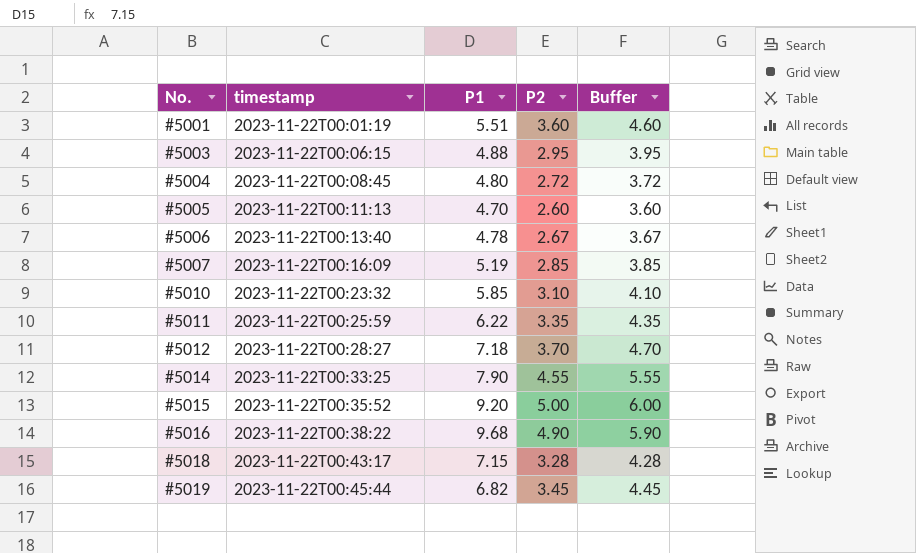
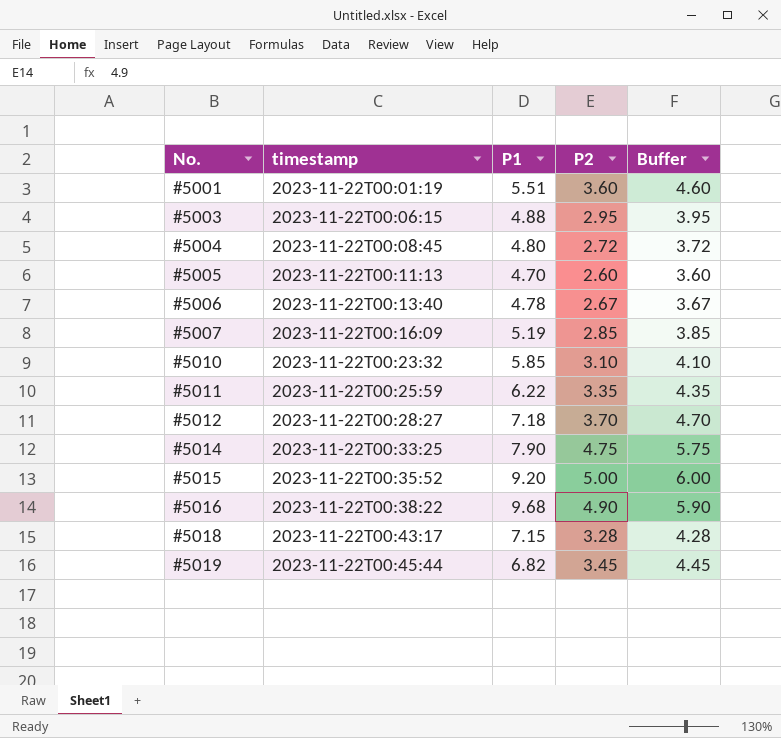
#5014 | P2: 4.55 -> 4.75
#5014 | Buffer: 5.55 -> 5.75

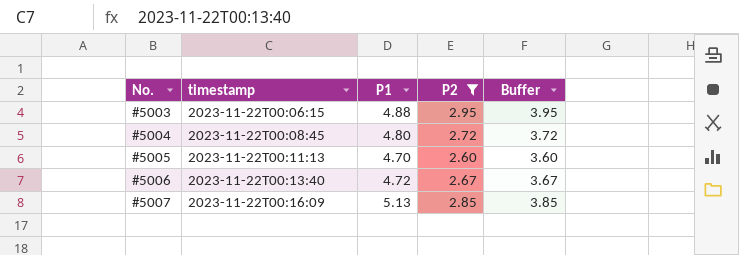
filter: none -> P2 <= 2.95
#5006 | P1: 4.78 -> 4.72
#5007 | P1: 5.19 -> 5.13

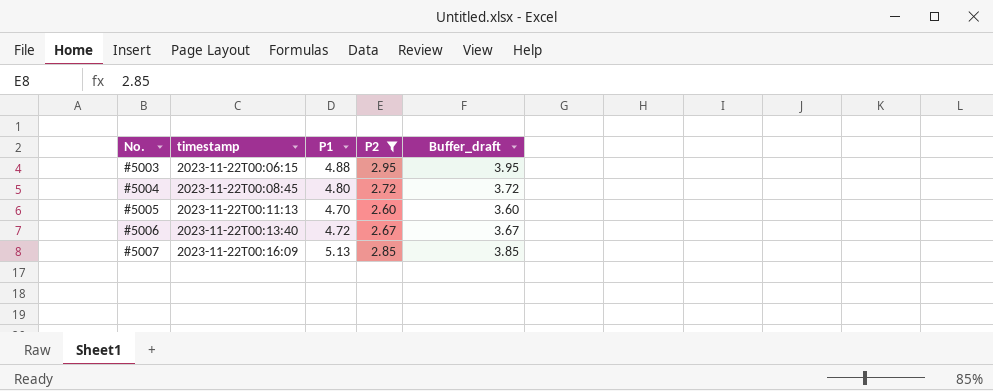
column name: Buffer -> Buffer_draft

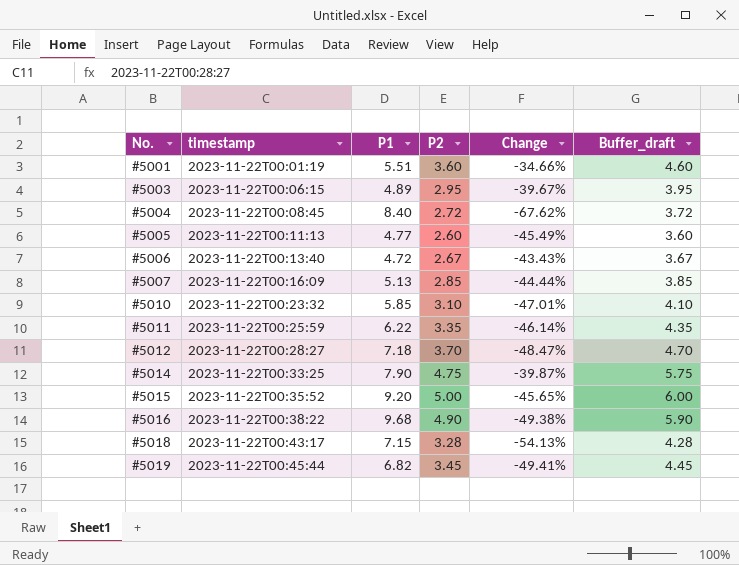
filter: P2 <= 2.95 -> none
column Change | formula: none -> ([P2] - [P1]) / [P1]
#5003 | P1: 4.88 -> 4.89
#5004 | P1: 4.80 -> 8.40
#5005 | P1: 4.70 -> 4.77

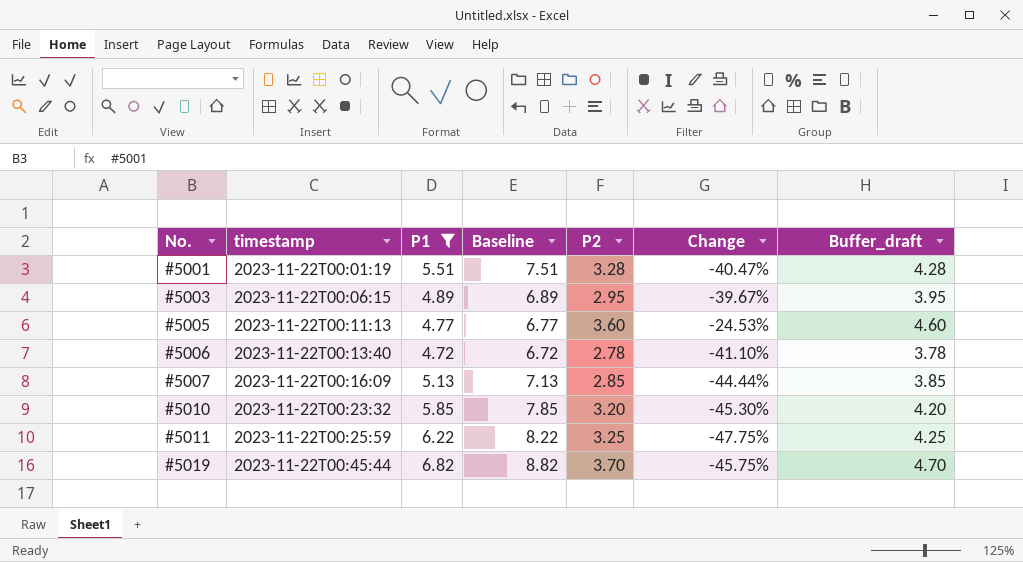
filter: none -> P1 <= 6.82
column Baseline | formula: none -> [P1] + 2
#5001 | P2: 3.60 -> 3.28
#5001 | Change: -34.66% -> -40.47%
#5001 | Buffer_draft: 4.60 -> 4.28
#5005 | P2: 2.60 -> 3.60
#5005 | Change: -45.49% -> -24.53%
#5005 | Buffer_draft: 3.60 -> 4.60
#5006 | P2: 2.67 -> 2.78
#5006 | Change: -43.43% -> -41.10%
#5006 | Buffer_draft: 3.67 -> 3.78
#5010 | P2: 3.10 -> 3.20
#5010 | Change: -47.01% -> -45.30%
#5010 | Buffer_draft: 4.10 -> 4.20
#5011 | P2: 3.35 -> 3.25
#5011 | Change: -46.14% -> -47.75%
#5011 | Buffer_draft: 4.35 -> 4.25
#5019 | P2: 3.45 -> 3.70
#5019 | Change: -49.41% -> -45.75%
#5019 | Buffer_draft: 4.45 -> 4.70

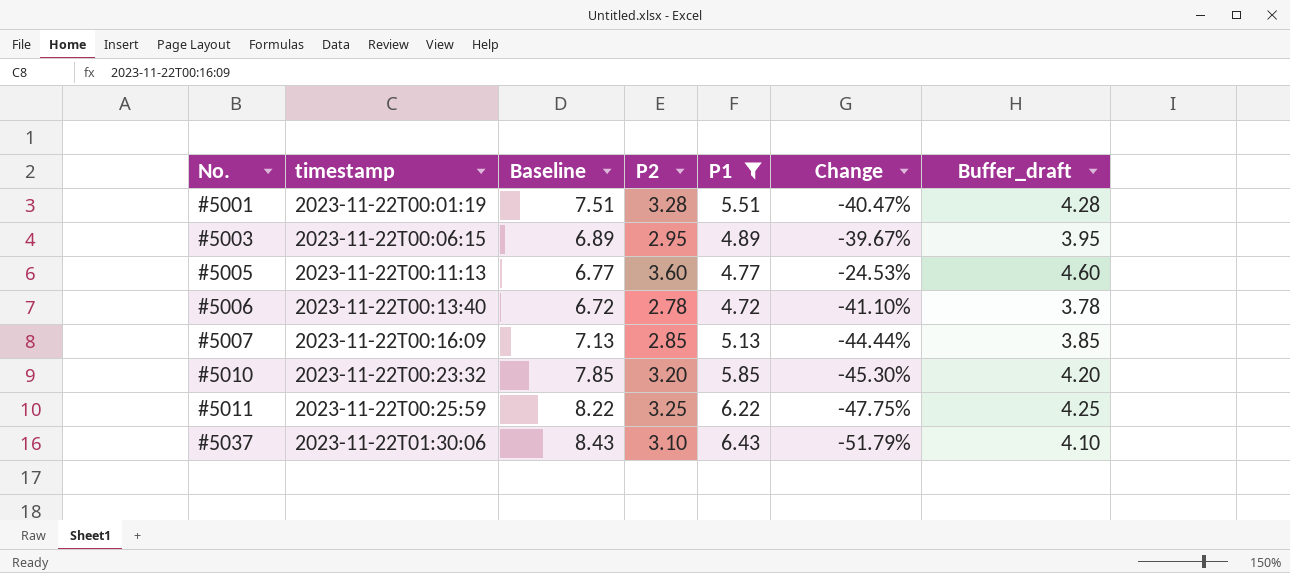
column P1 | position: 3 -> 5
row #5019: 2023-11-22T00:45:44 | 6.82 | 8.82 | 3.70 | -45.75% | 4.70 -> none
row #5037: none -> 2023-11-22T01:30:06 | 8.43 | 3.10 | 6.43 | -51.79% | 4.10

